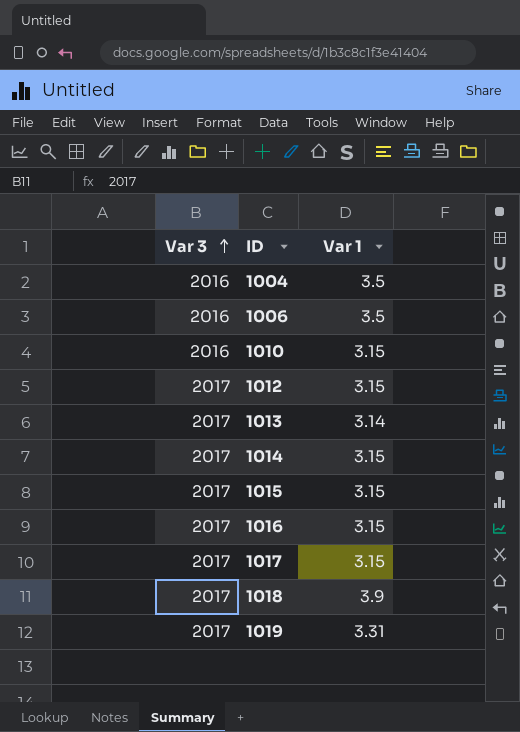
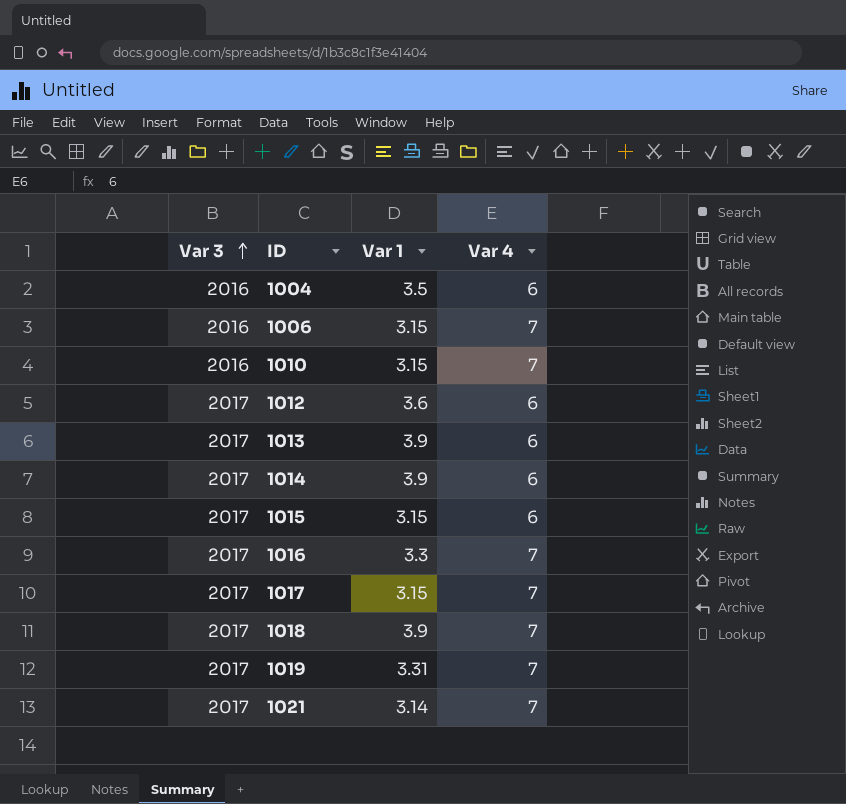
column Var 4 | position: none -> 4
1006 | Var 1: 3.5 -> 3.15
1012 | Var 1: 3.15 -> 3.6
1013 | Var 1: 3.14 -> 3.9
1014 | Var 1: 3.15 -> 3.9
1016 | Var 1: 3.15 -> 3.3
row 1021: none -> 2017 | 3.14 | 7

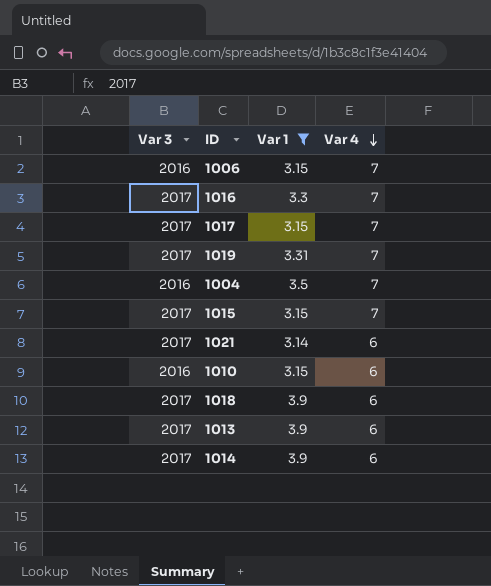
filter: none -> Var 1 != 3.6
row order: Var 3 ascending -> Var 4 descending
1004 | Var 4: 6 -> 7
1015 | Var 4: 6 -> 7
1021 | Var 4: 7 -> 6
1010 | Var 4: 7 -> 6
1018 | Var 4: 7 -> 6

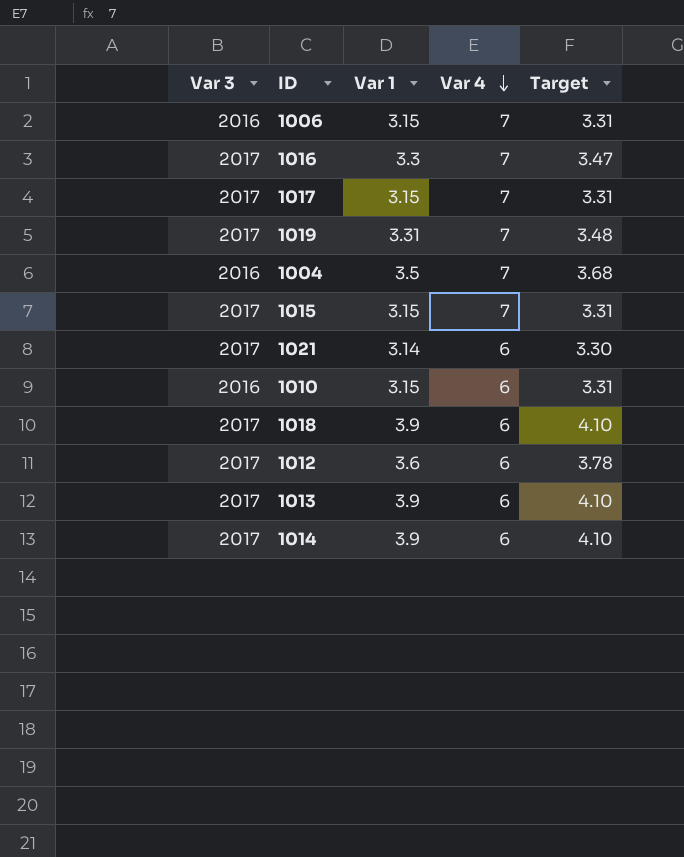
filter: Var 1 != 3.6 -> none
column Target | formula: none -> [Var 1] * 1.05

